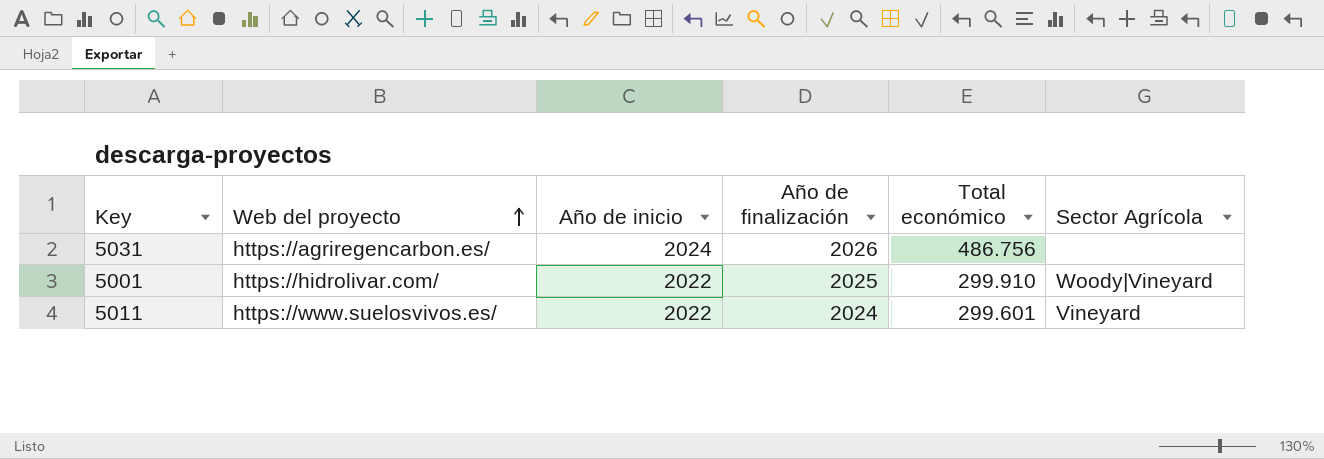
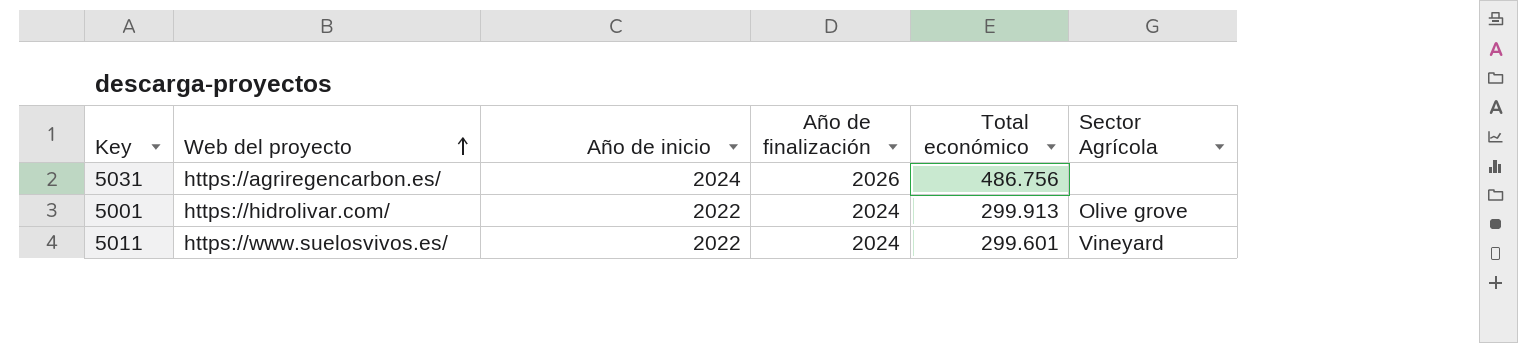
5001 | Año de finalización: 2025 -> 2024
5001 | Total económico: 299.910 -> 299.913
5001 | Sector Agrícola: Woody|Vineyard -> Olive grove

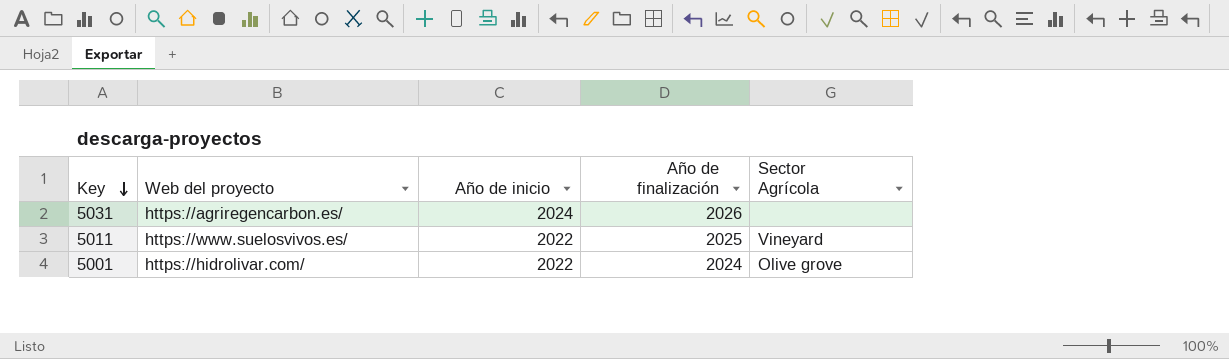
row order: Web del proyecto ascending -> Key descending
column Total económico | position: 5 -> none
5011 | Año de finalización: 2024 -> 2025

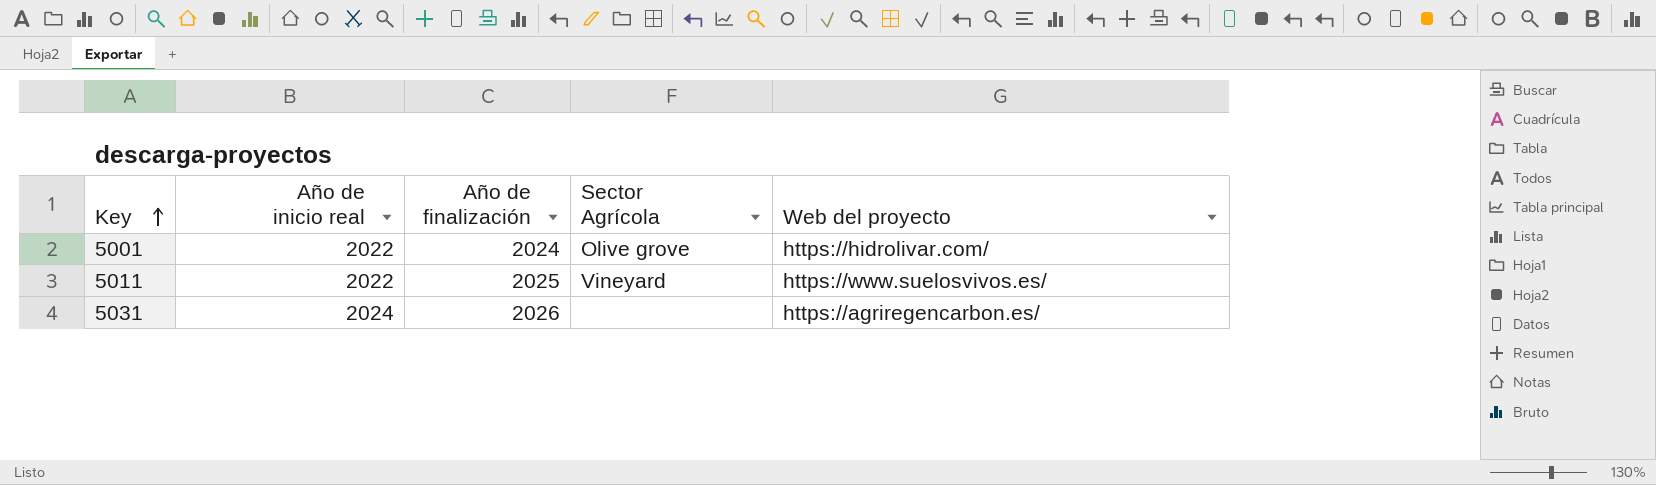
row order: Key descending -> Key ascending
column name: Año de inicio -> Año de inicio real
column Web del proyecto | position: 2 -> 5

